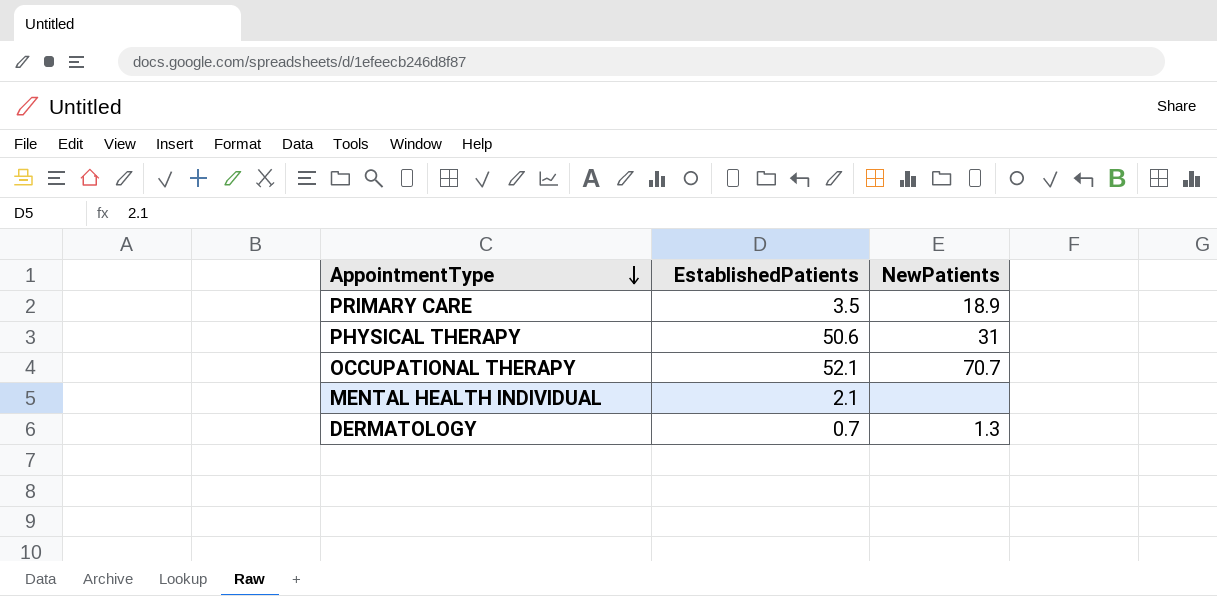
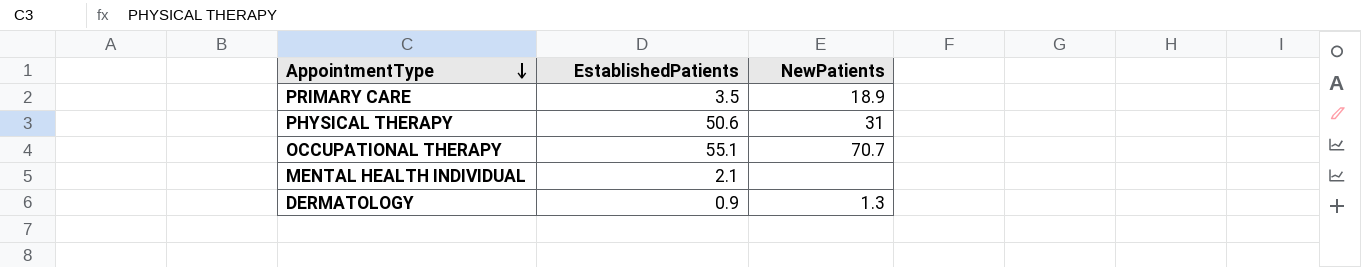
OCCUPATIONAL THERAPY | EstablishedPatients: 52.1 -> 55.1
DERMATOLOGY | EstablishedPatients: 0.7 -> 0.9

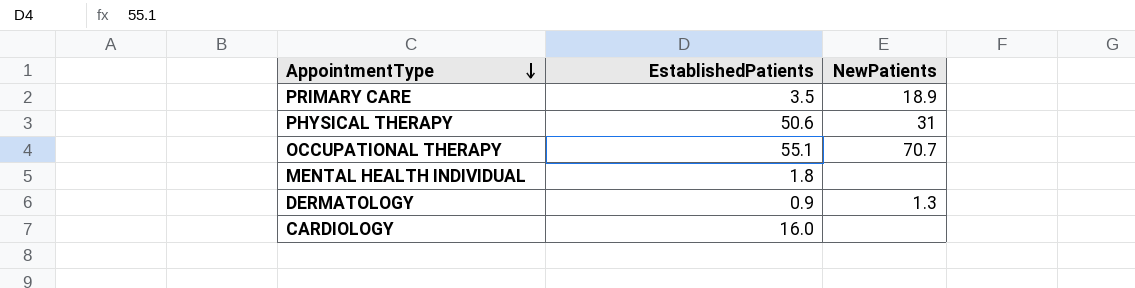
MENTAL HEALTH INDIVIDUAL | EstablishedPatients: 2.1 -> 1.8
row CARDIOLOGY: none -> 16.0 | none

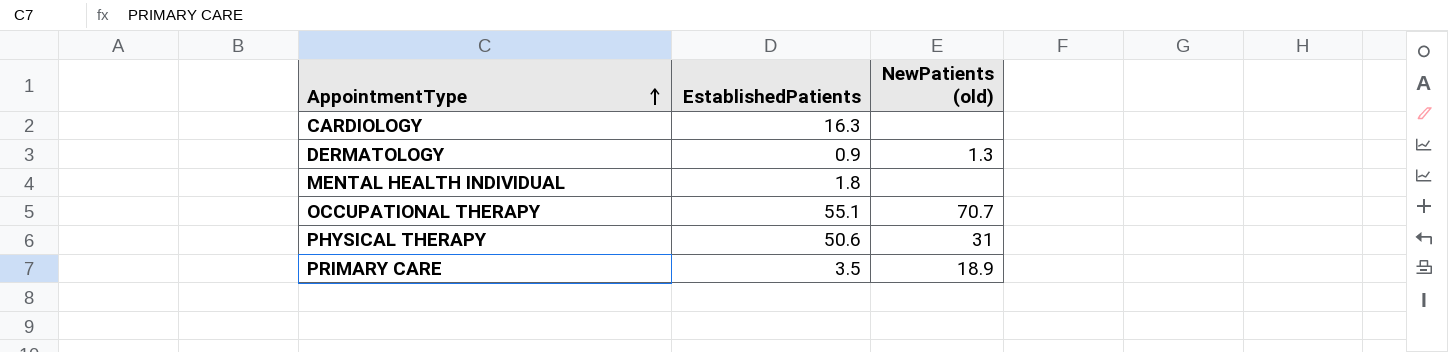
row order: AppointmentType descending -> AppointmentType ascending
column name: NewPatients -> NewPatients (old)
CARDIOLOGY | EstablishedPatients: 16.0 -> 16.3

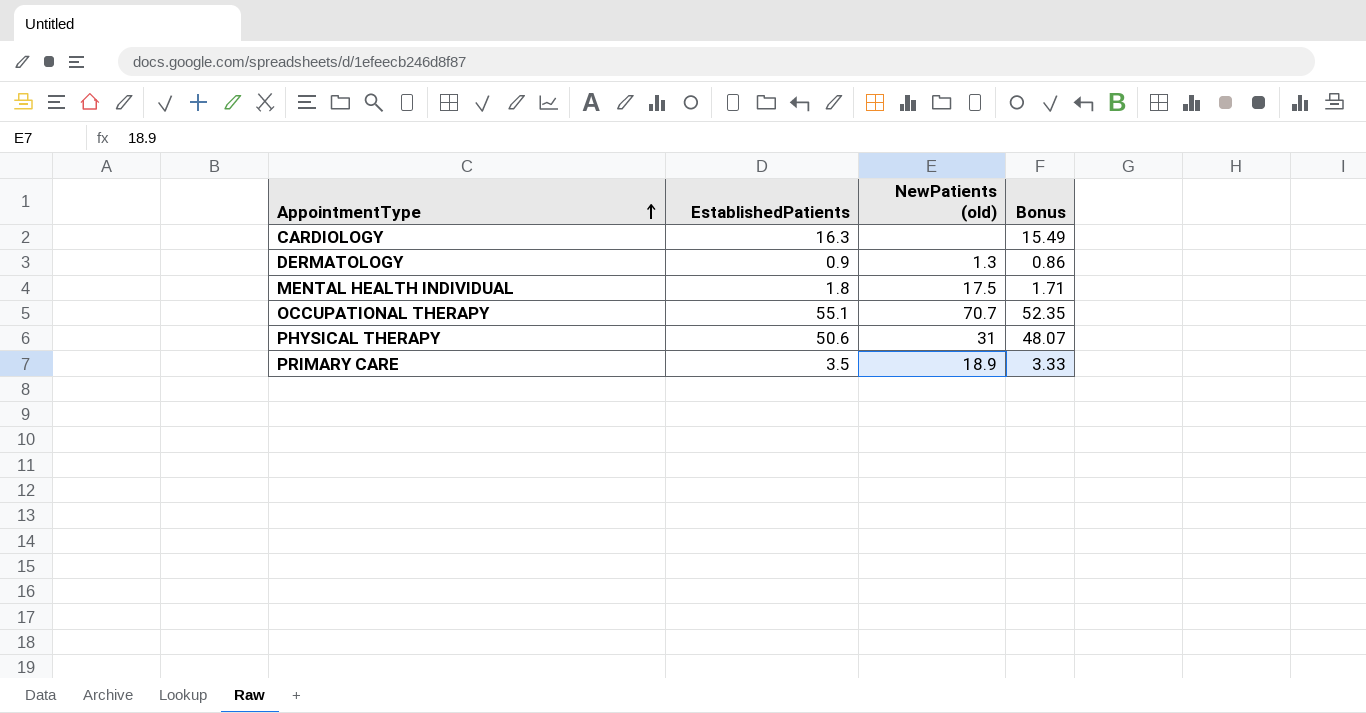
column Bonus | formula: none -> [EstablishedPatients] * 0.95
MENTAL HEALTH INDIVIDUAL | NewPatients (old): none -> 17.5

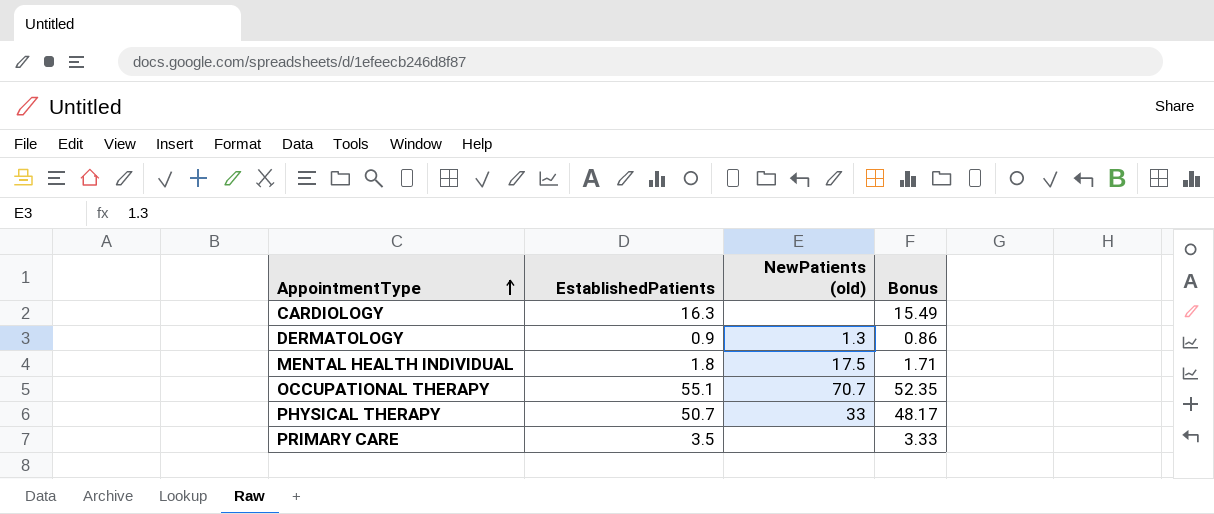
PHYSICAL THERAPY | EstablishedPatients: 50.6 -> 50.7
PHYSICAL THERAPY | NewPatients (old): 31 -> 33
PHYSICAL THERAPY | Bonus: 48.07 -> 48.17
PRIMARY CARE | NewPatients (old): 18.9 -> none

